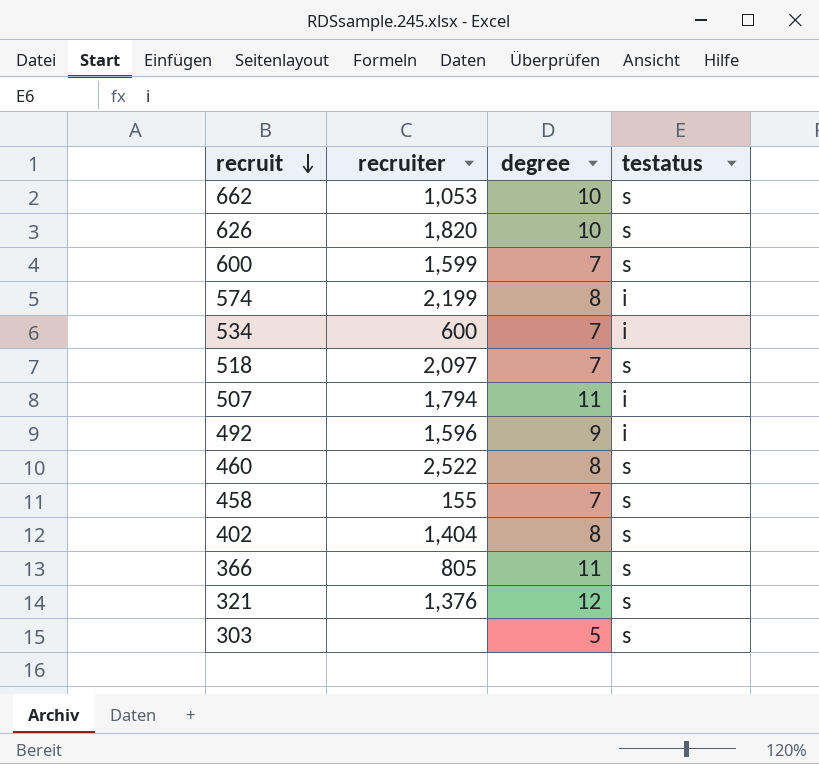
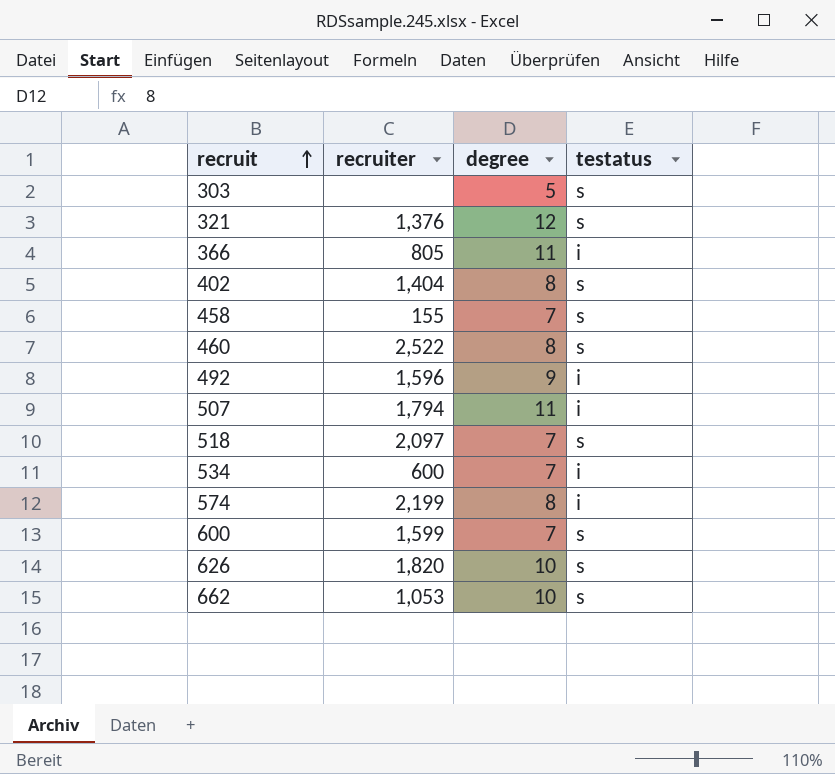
row order: recruit descending -> recruit ascending
366 | testatus: s -> i

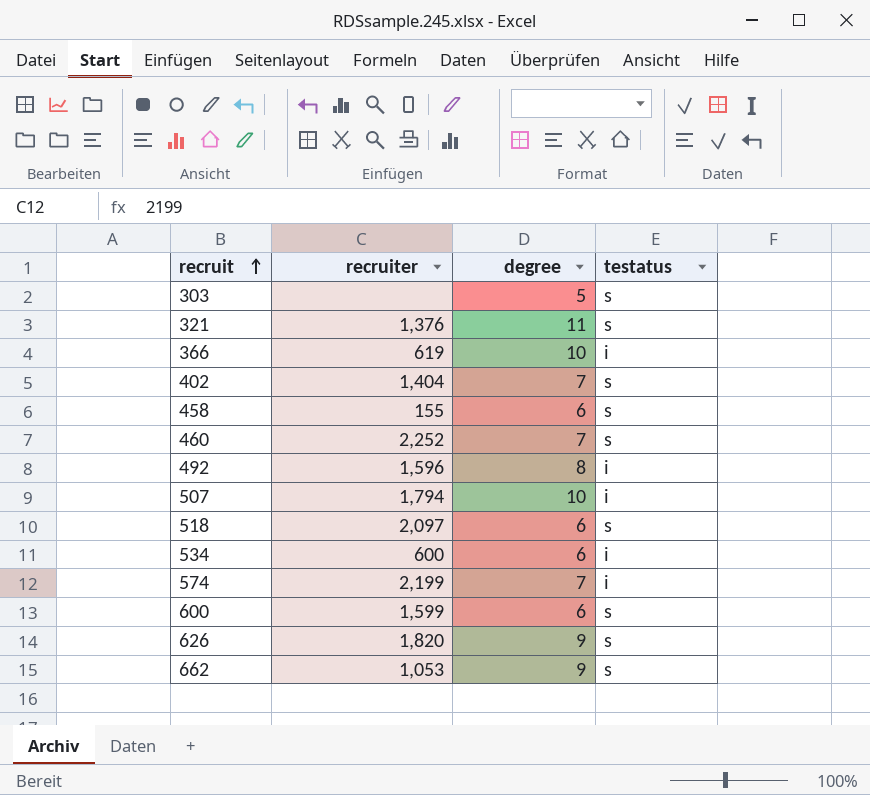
321 | degree: 12 -> 11
366 | recruiter: 805 -> 619
366 | degree: 11 -> 10
402 | degree: 8 -> 7
458 | degree: 7 -> 6
460 | recruiter: 2,522 -> 2,252
460 | degree: 8 -> 7
492 | degree: 9 -> 8
507 | degree: 11 -> 10
518 | degree: 7 -> 6
534 | degree: 7 -> 6
574 | degree: 8 -> 7
600 | degree: 7 -> 6
626 | degree: 10 -> 9
662 | degree: 10 -> 9

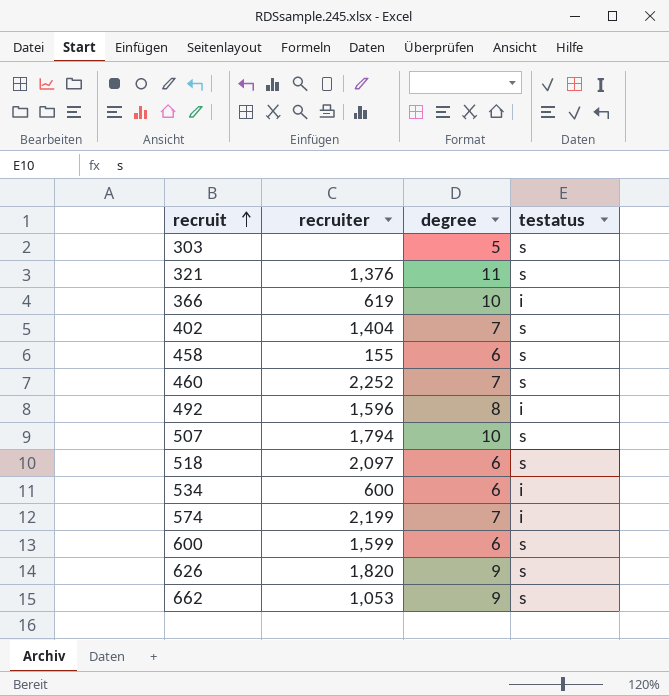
507 | testatus: i -> s

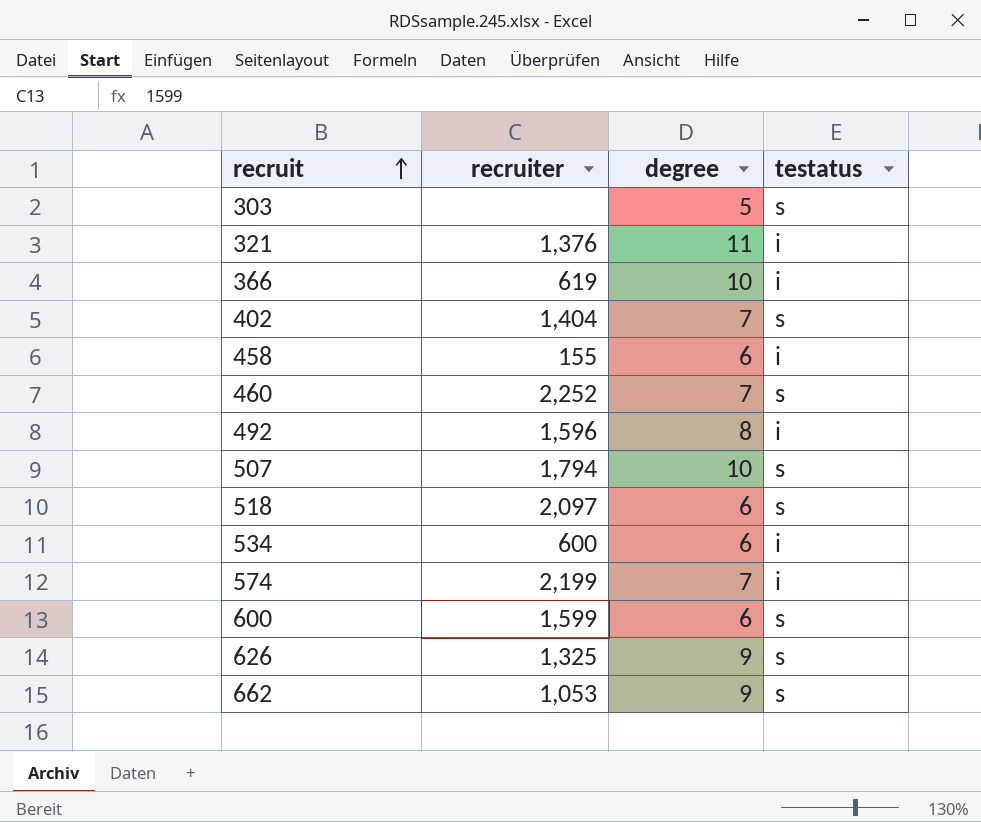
321 | testatus: s -> i
458 | testatus: s -> i
626 | recruiter: 1,820 -> 1,325

